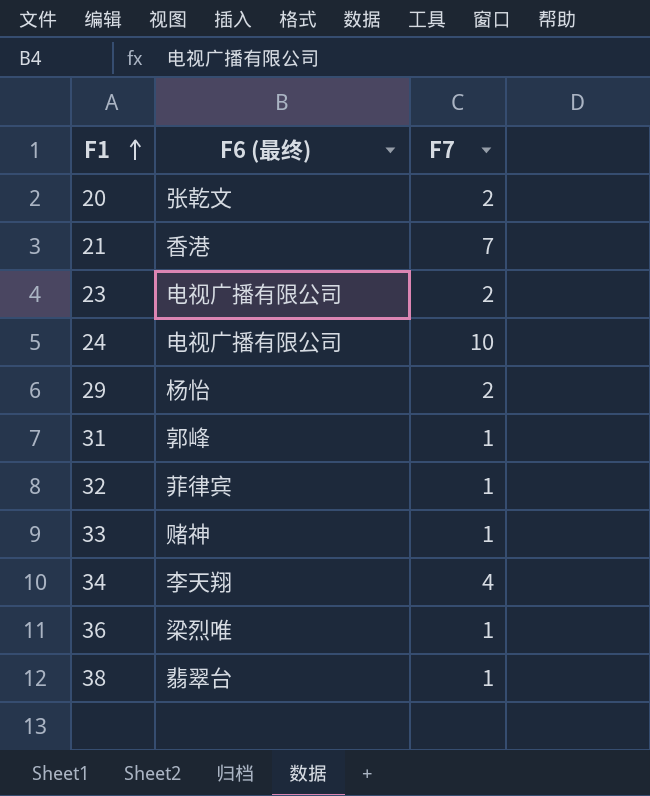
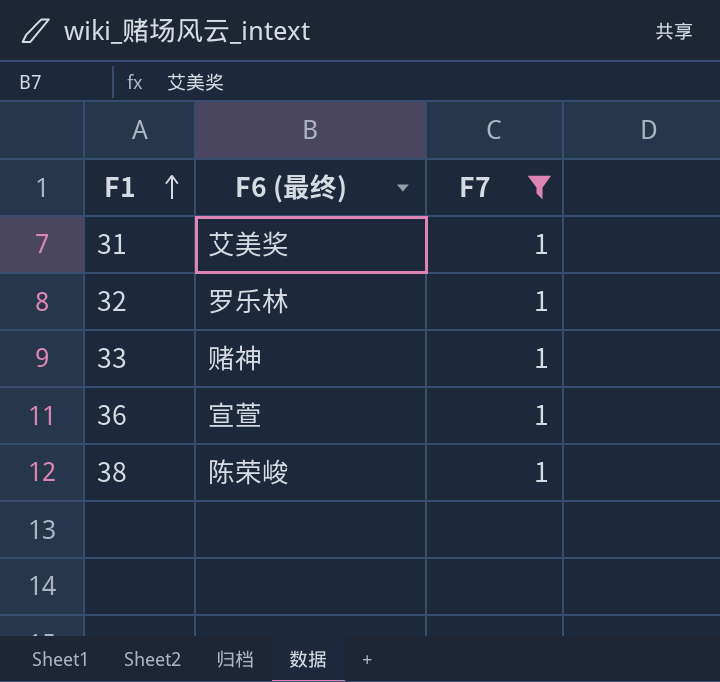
filter: none -> F7 = 1
31 | F6 (最终): 郭峰 -> 艾美奖
32 | F6 (最终): 菲律宾 -> 罗乐林
36 | F6 (最终): 梁烈唯 -> 宣萱
38 | F6 (最终): 翡翠台 -> 陈荣峻

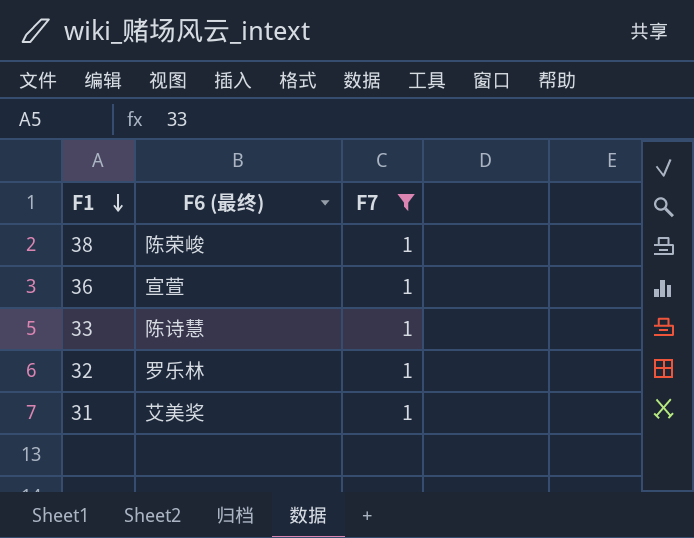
row order: F1 ascending -> F1 descending
33 | F6 (最终): 赌神 -> 陈诗慧

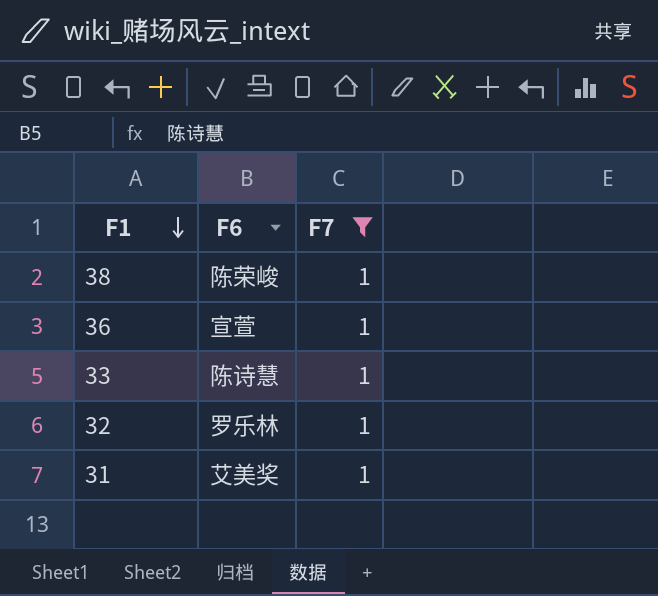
column name: F6 (最终) -> F6

